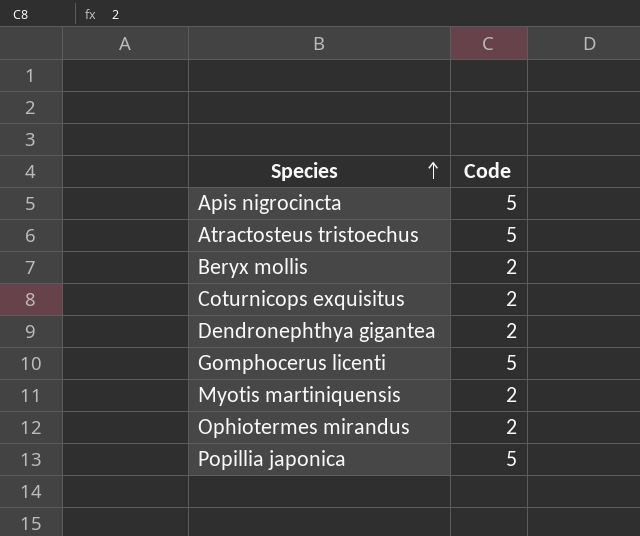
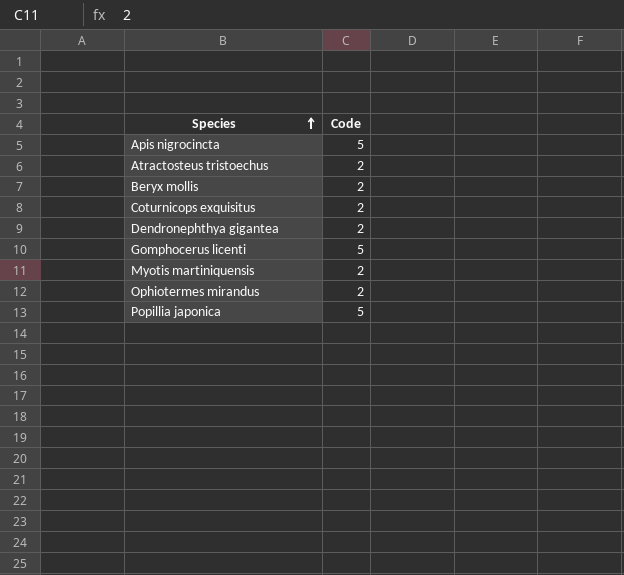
Atractosteus tristoechus | Code: 5 -> 2

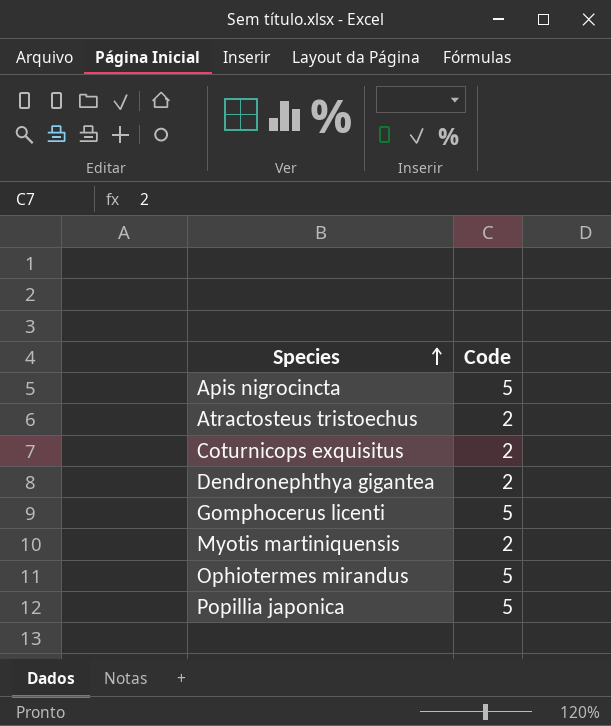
row Beryx mollis: 2 -> none
Ophiotermes mirandus | Code: 2 -> 5

